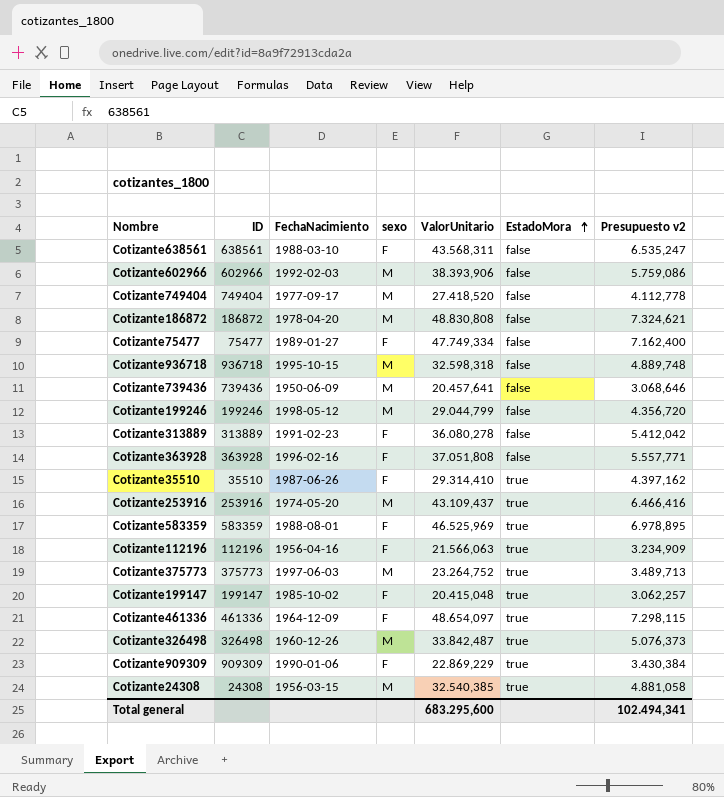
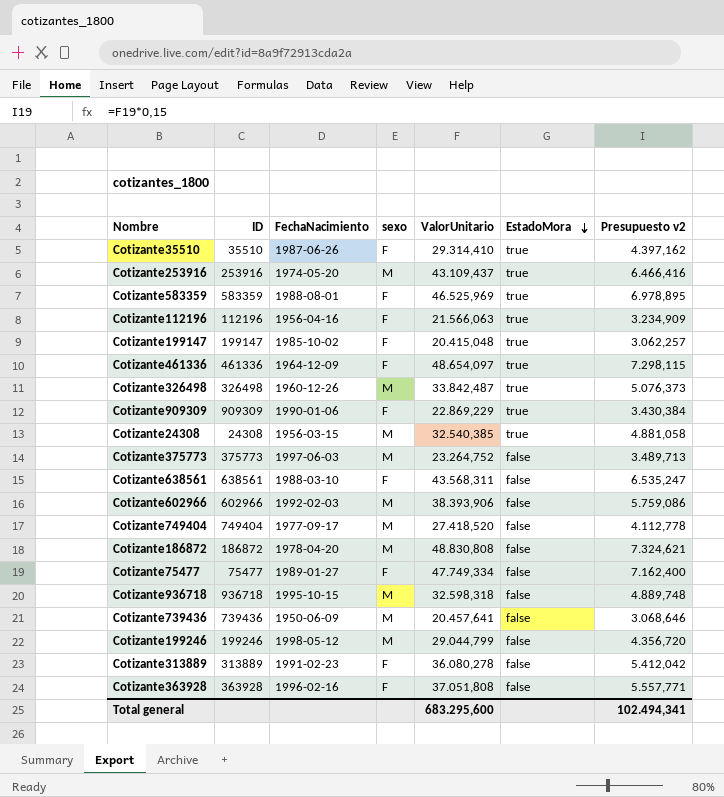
row order: EstadoMora ascending -> EstadoMora descending
Cotizante375773 | EstadoMora: true -> false

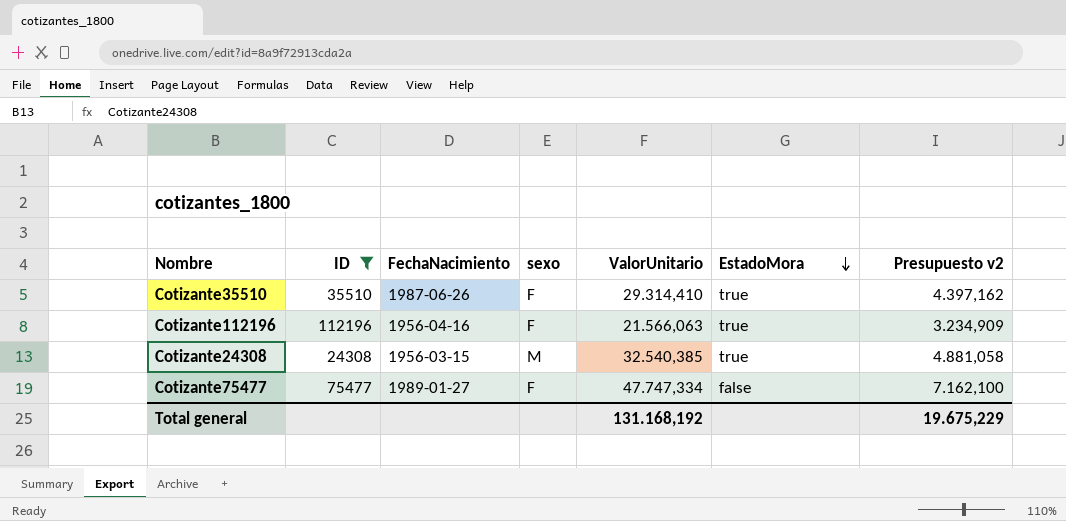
filter: none -> ID <= 112196
Cotizante75477 | ValorUnitario: 47.749,334 -> 47.747,334
Cotizante75477 | Presupuesto v2: 7.162,400 -> 7.162,100
Total general | ValorUnitario: 683.295,600 -> 131.168,192
Total general | Presupuesto v2: 102.494,341 -> 19.675,229

